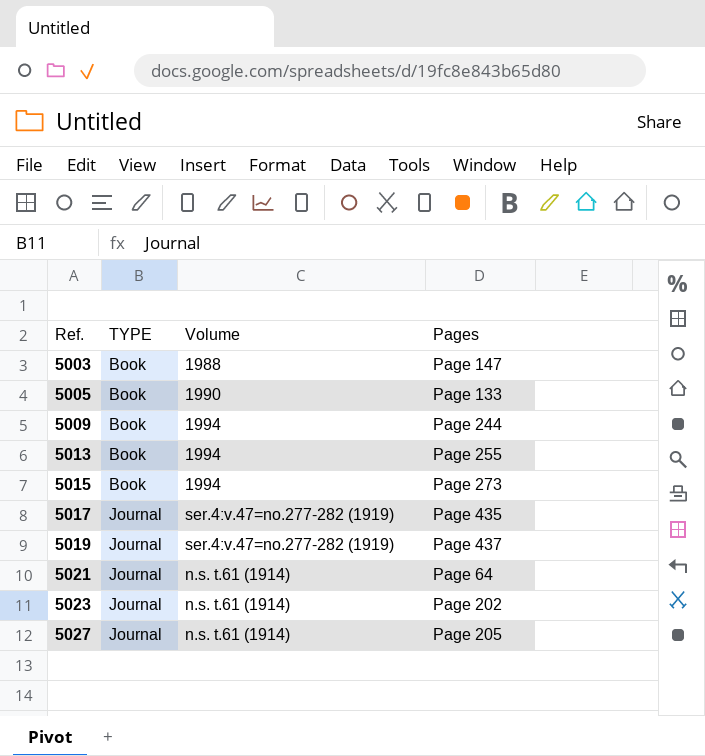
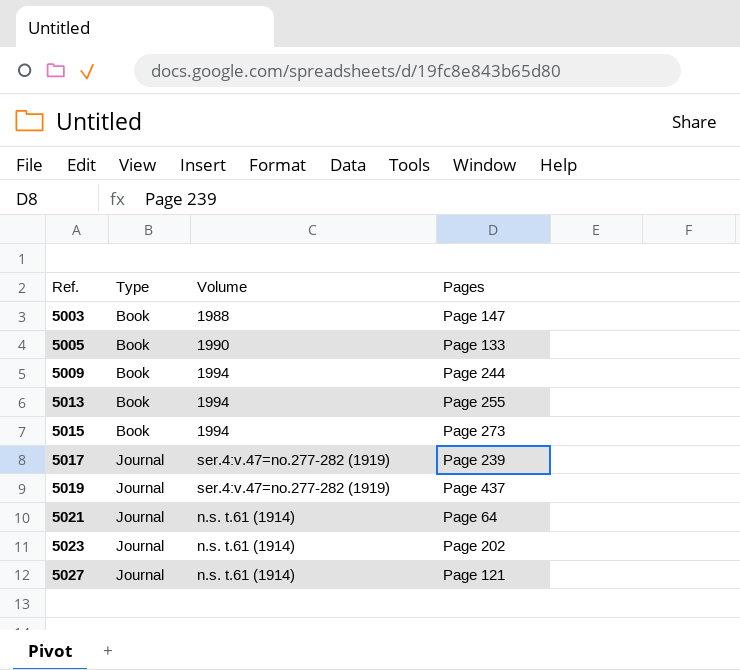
column name: TYPE -> Type
5017 | Pages: Page 435 -> Page 239
5027 | Pages: Page 205 -> Page 121

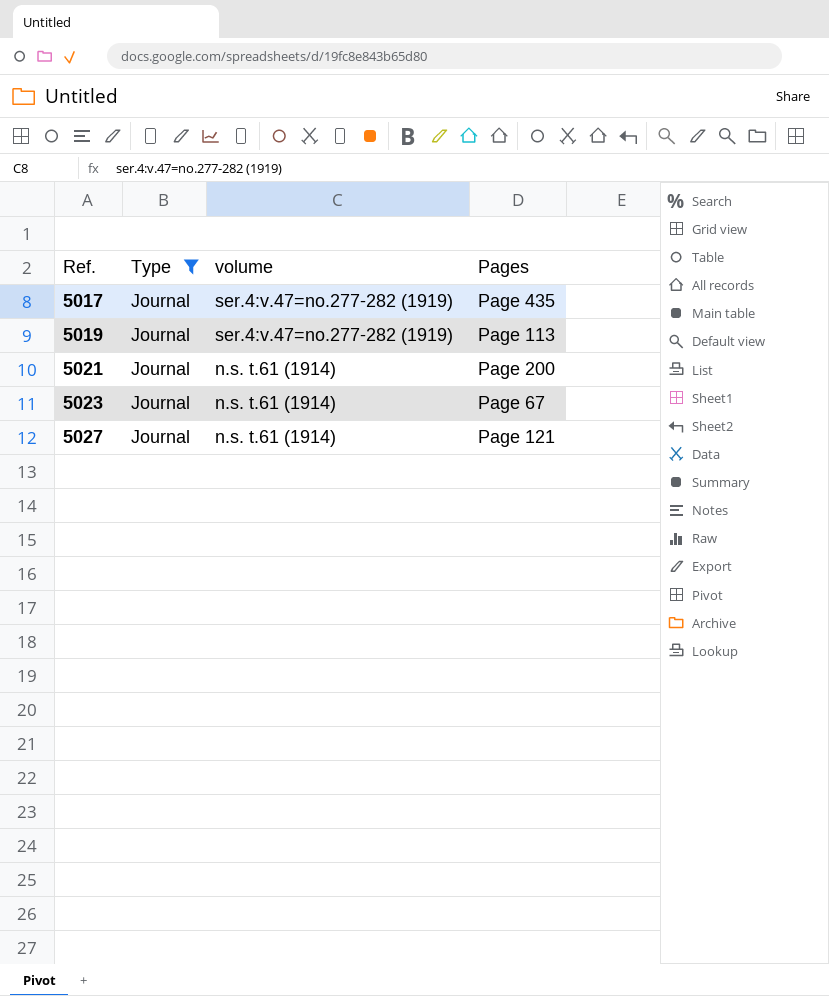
filter: none -> Type = Journal
column name: Volume -> volume
5017 | Pages: Page 239 -> Page 435
5019 | Pages: Page 437 -> Page 113
5021 | Pages: Page 64 -> Page 200
5023 | Pages: Page 202 -> Page 67

